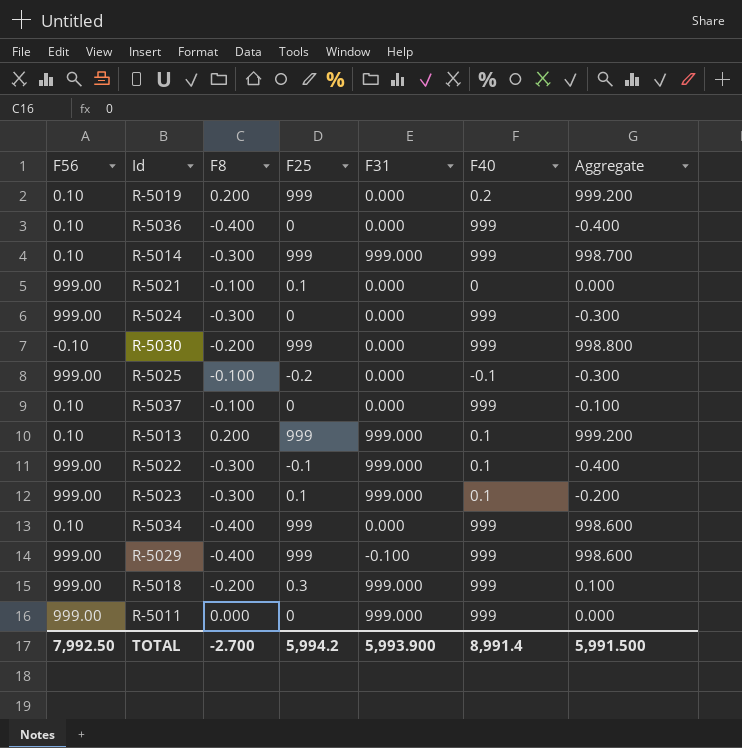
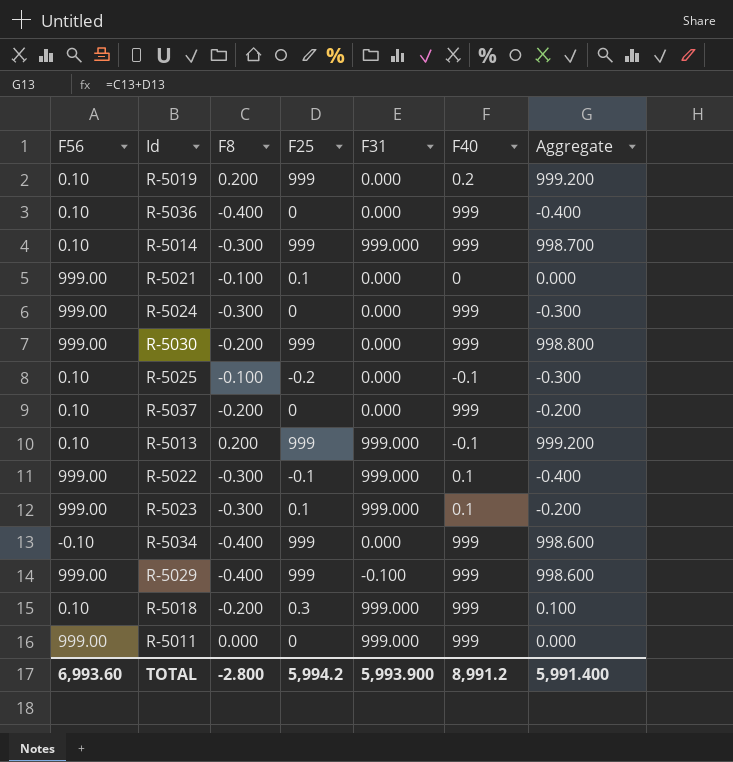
R-5030 | F56: -0.10 -> 999.00
R-5025 | F56: 999.00 -> 0.10
R-5037 | F8: -0.100 -> -0.200
R-5037 | Aggregate: -0.100 -> -0.200
R-5013 | F40: 0.1 -> -0.1
R-5034 | F56: 0.10 -> -0.10
R-5018 | F56: 999.00 -> 0.10
TOTAL | F56: 7,992.50 -> 6,993.60
TOTAL | F8: -2.700 -> -2.800
TOTAL | F40: 8,991.4 -> 8,991.2
TOTAL | Aggregate: 5,991.500 -> 5,991.400

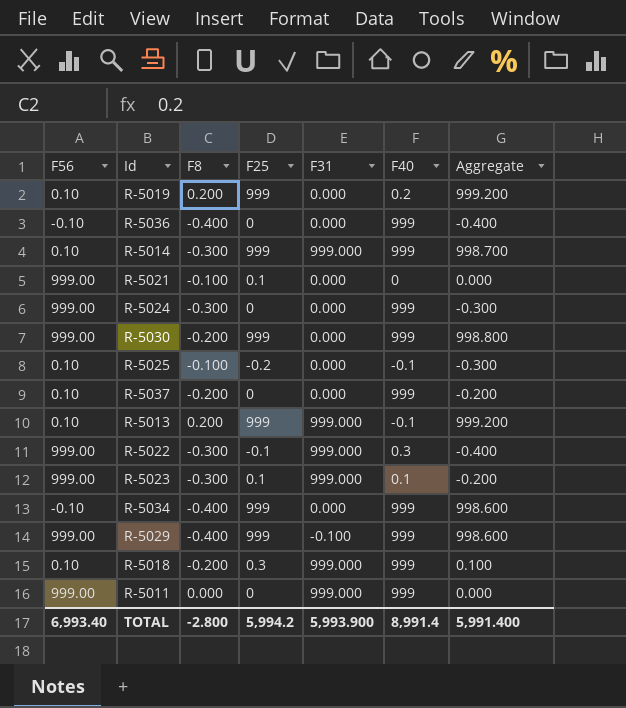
R-5036 | F56: 0.10 -> -0.10
R-5022 | F40: 0.1 -> 0.3
TOTAL | F56: 6,993.60 -> 6,993.40
TOTAL | F40: 8,991.2 -> 8,991.4

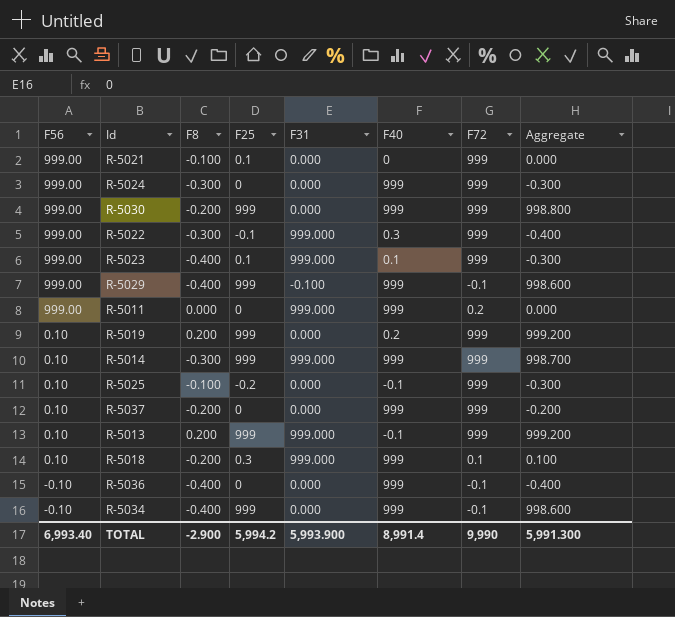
row order: none -> F56 descending
column F72 | position: none -> 7
R-5023 | F8: -0.300 -> -0.400
R-5023 | Aggregate: -0.200 -> -0.300
TOTAL | F8: -2.800 -> -2.900
TOTAL | Aggregate: 5,991.400 -> 5,991.300

